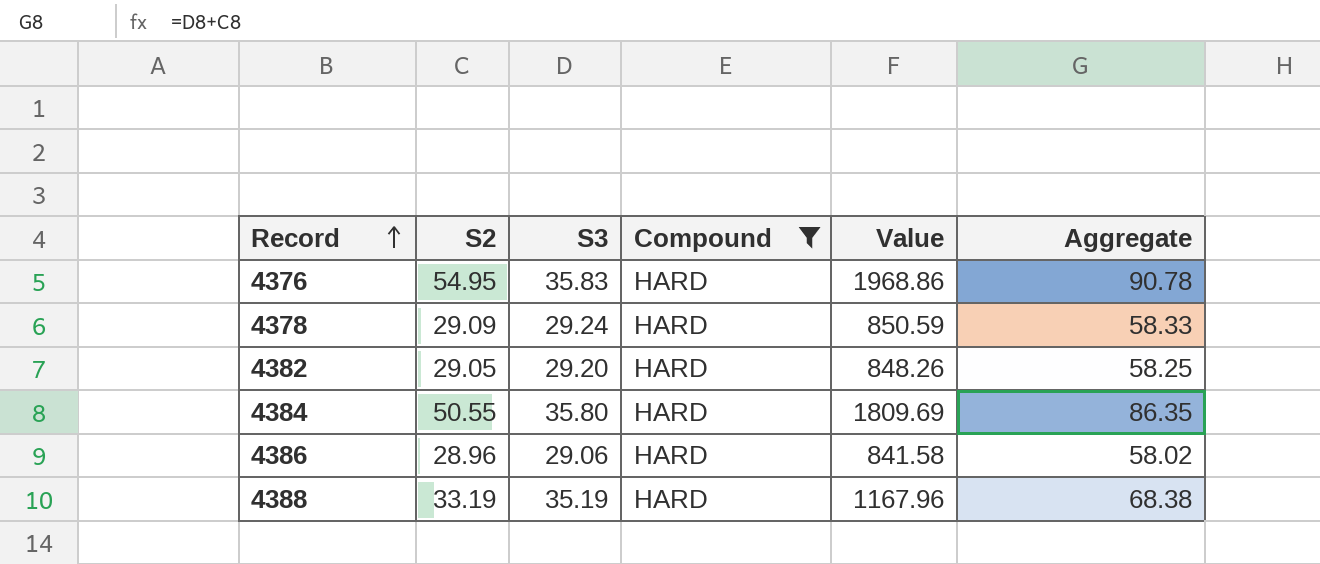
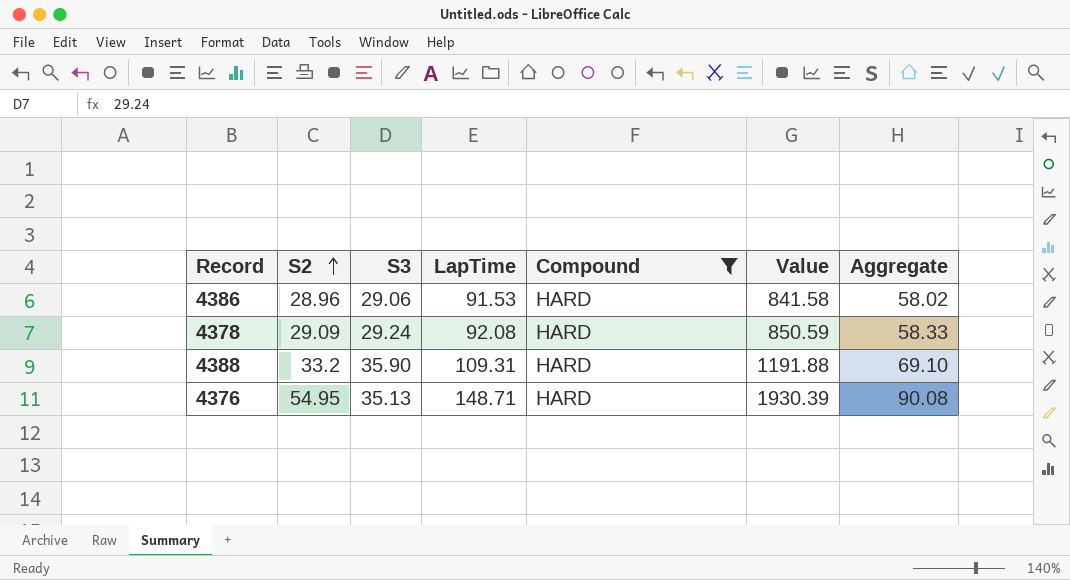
row order: Record ascending -> S2 ascending
column LapTime | position: none -> 4
row 4382: 29.05 | 29.20 | HARD | 848.26 | 58.25 -> none
row 4384: 50.55 | 35.80 | HARD | 1809.69 | 86.35 -> none
4388 | S2: 33.19 -> 33.2
4388 | S3: 35.19 -> 35.90
4388 | Value: 1167.96 -> 1191.88
4388 | Aggregate: 68.38 -> 69.10
4376 | S3: 35.83 -> 35.13
4376 | Value: 1968.86 -> 1930.39
4376 | Aggregate: 90.78 -> 90.08

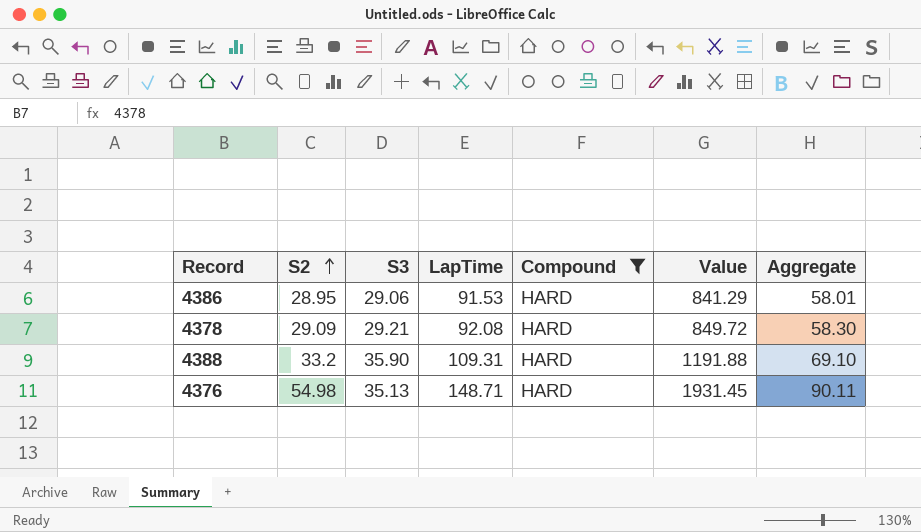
4386 | S2: 28.96 -> 28.95
4386 | Value: 841.58 -> 841.29
4386 | Aggregate: 58.02 -> 58.01
4378 | S3: 29.24 -> 29.21
4378 | Value: 850.59 -> 849.72
4378 | Aggregate: 58.33 -> 58.30
4376 | S2: 54.95 -> 54.98
4376 | Value: 1930.39 -> 1931.45
4376 | Aggregate: 90.08 -> 90.11

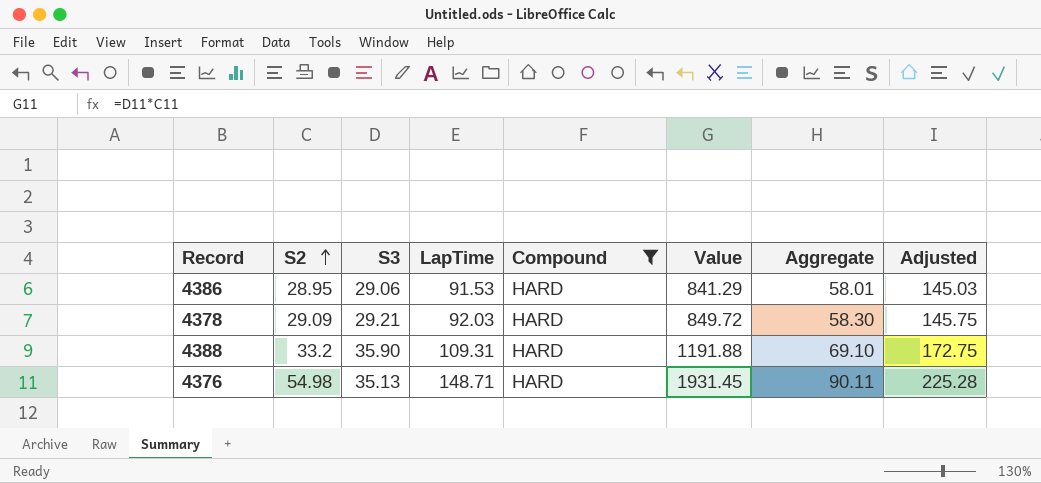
column Adjusted | formula: none -> [Aggregate] * 2.5
4378 | LapTime: 92.08 -> 92.03

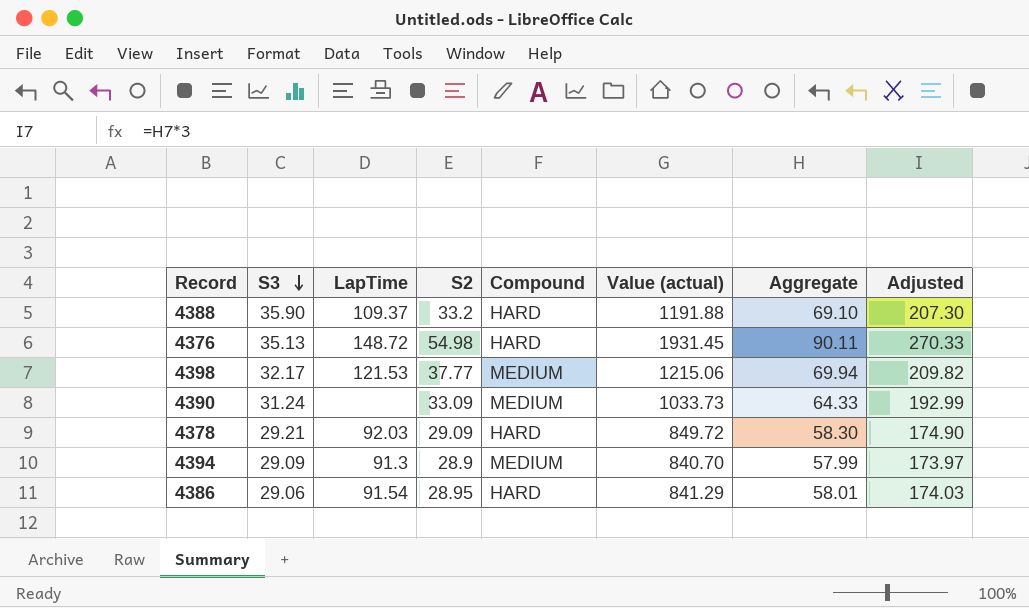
filter: Compound = HARD -> none
row order: S2 ascending -> S3 descending
column S2 | position: 2 -> 4
column name: Value -> Value (actual)
column Adjusted | formula: [Aggregate] * 2.5 -> [Aggregate] * 3
4388 | LapTime: 109.31 -> 109.37
4376 | LapTime: 148.71 -> 148.72
4386 | LapTime: 91.53 -> 91.54

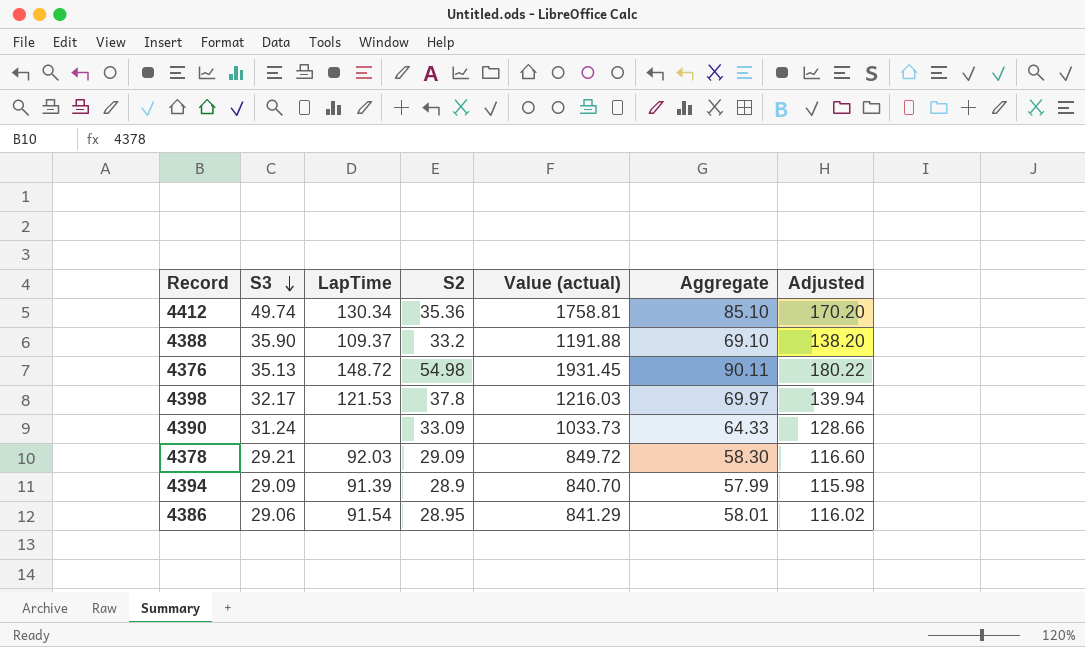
column Compound | position: 5 -> none
column Adjusted | formula: [Aggregate] * 3 -> [Aggregate] * 2
row 4412: none -> 49.74 | 130.34 | 35.36 | 1758.81 | 85.10 | 170.20
4398 | S2: 37.77 -> 37.8
4398 | Value (actual): 1215.06 -> 1216.03
4398 | Aggregate: 69.94 -> 69.97
4394 | LapTime: 91.3 -> 91.39

